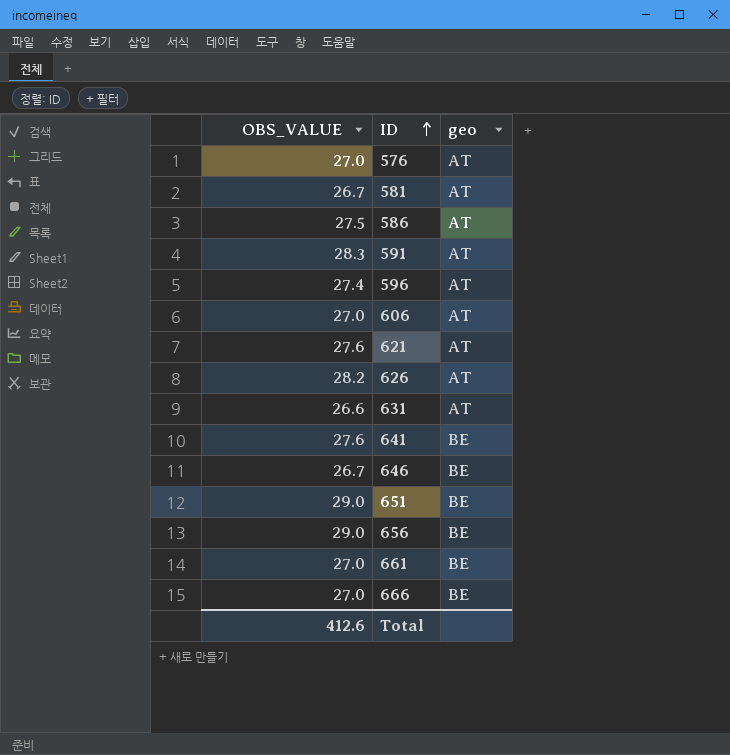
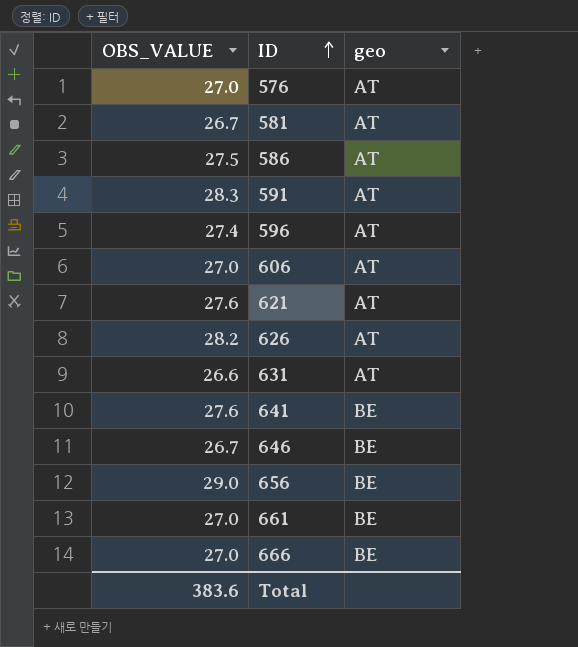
row 651: 29.0 | BE -> none
Total | OBS_VALUE: 412.6 -> 383.6

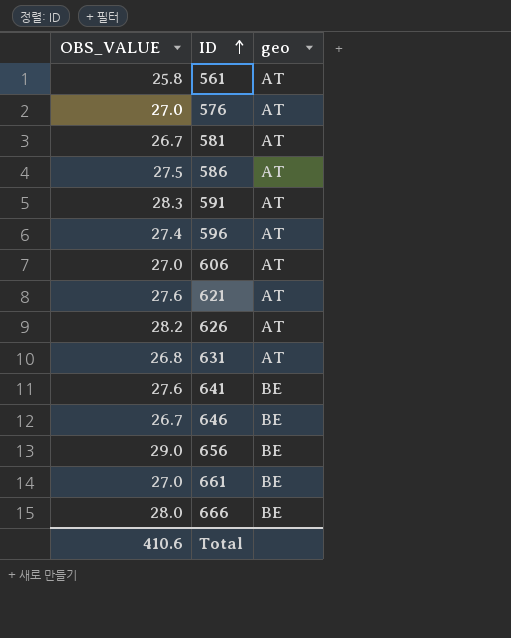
row 561: none -> 25.8 | AT
631 | OBS_VALUE: 26.6 -> 26.8
666 | OBS_VALUE: 27.0 -> 28.0
Total | OBS_VALUE: 383.6 -> 410.6

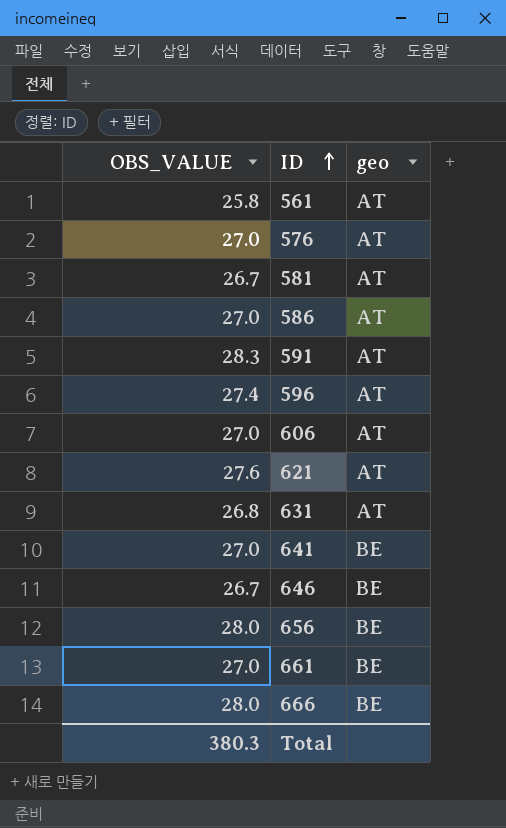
row 626: 28.2 | AT -> none
586 | OBS_VALUE: 27.5 -> 27.0
641 | OBS_VALUE: 27.6 -> 27.0
656 | OBS_VALUE: 29.0 -> 28.0
Total | OBS_VALUE: 410.6 -> 380.3

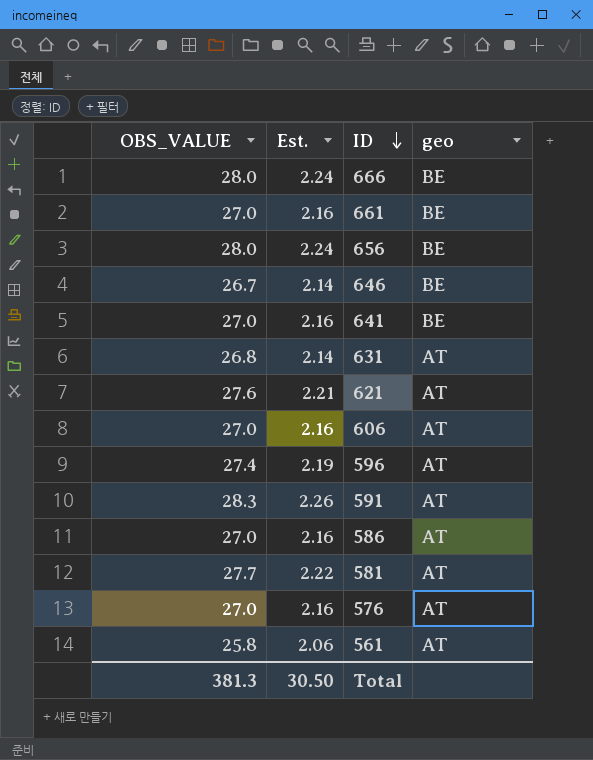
row order: ID ascending -> ID descending
column Est. | formula: none -> [OBS_VALUE] * 0.08
581 | OBS_VALUE: 26.7 -> 27.7
Total | OBS_VALUE: 380.3 -> 381.3

